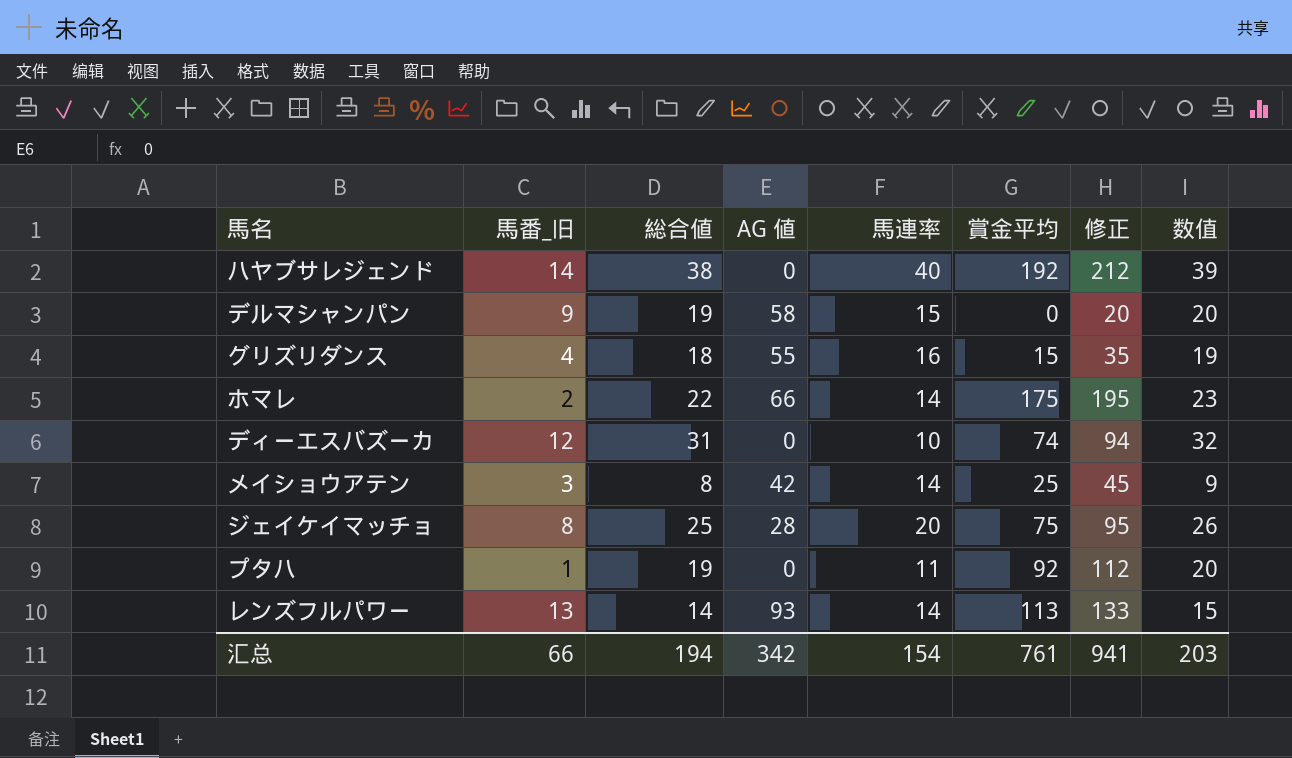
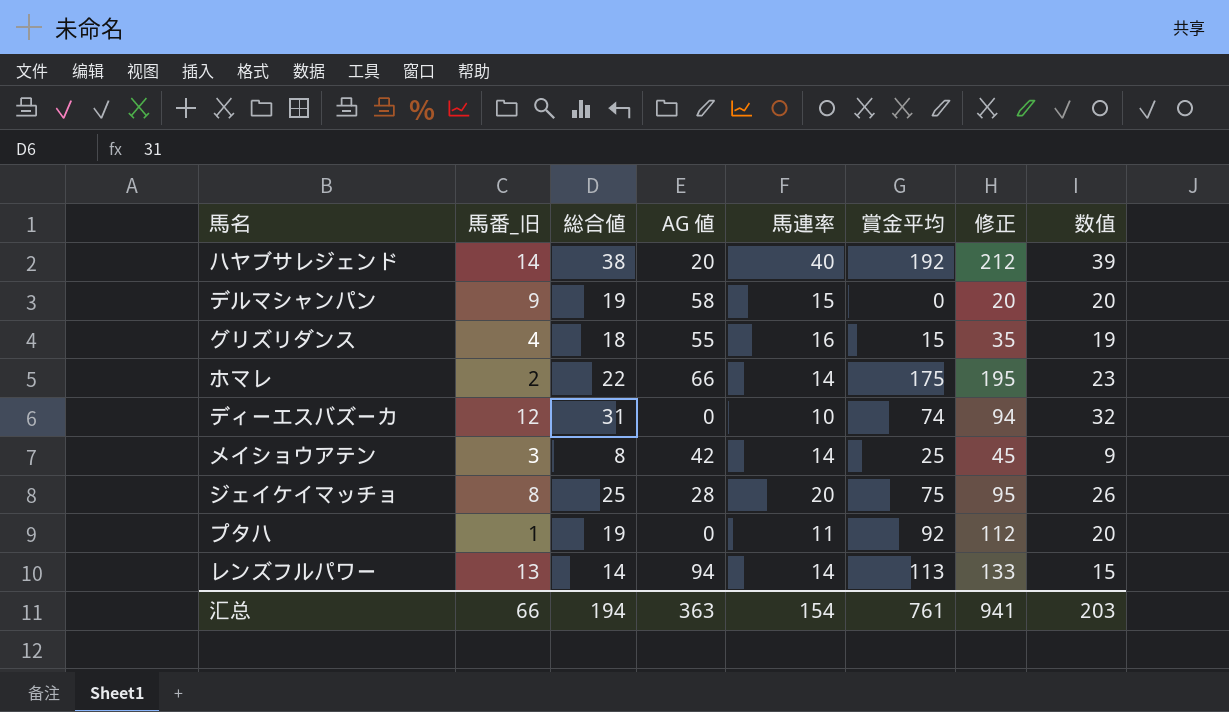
ハヤブサレジェンド | AG 値: 0 -> 20
レンズフルパワー | AG 値: 93 -> 94
汇总 | AG 値: 342 -> 363

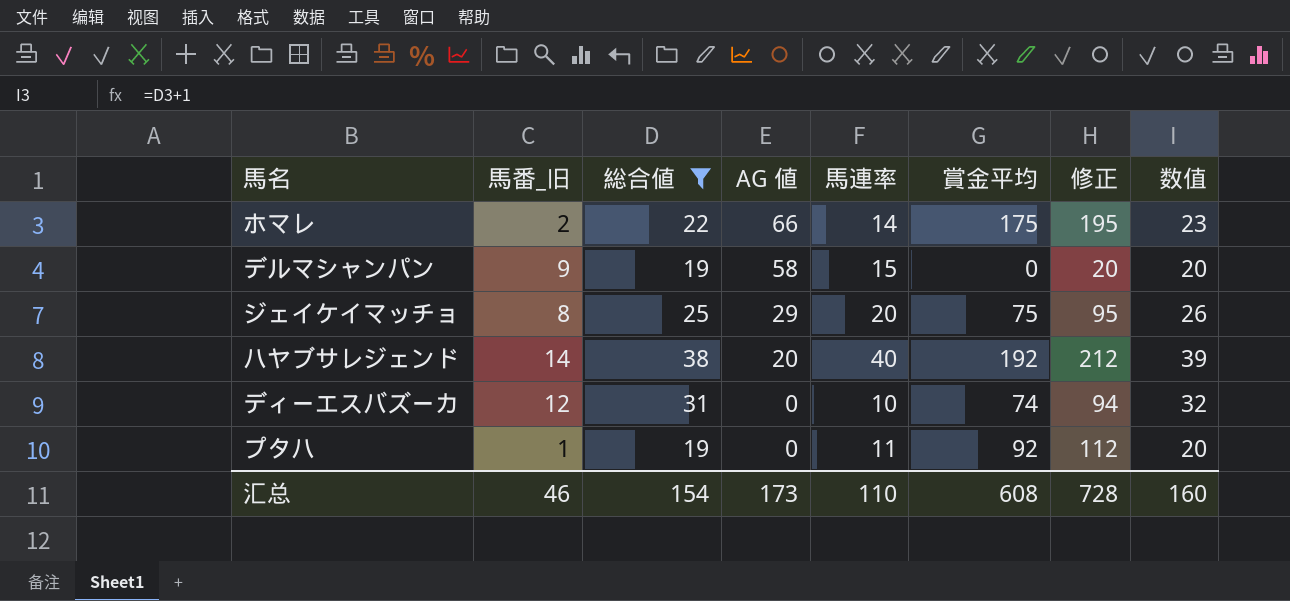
filter: none -> 総合値 >= 19
row order: none -> AG 値 descending
ジェイケイマッチョ | AG 値: 28 -> 29
汇总 | 馬番_旧: 66 -> 46
汇总 | 総合値: 194 -> 154
汇总 | AG 値: 363 -> 173
汇总 | 馬連率: 154 -> 110
汇总 | 賞金平均: 761 -> 608
汇总 | 修正: 941 -> 728
汇总 | 数值: 203 -> 160

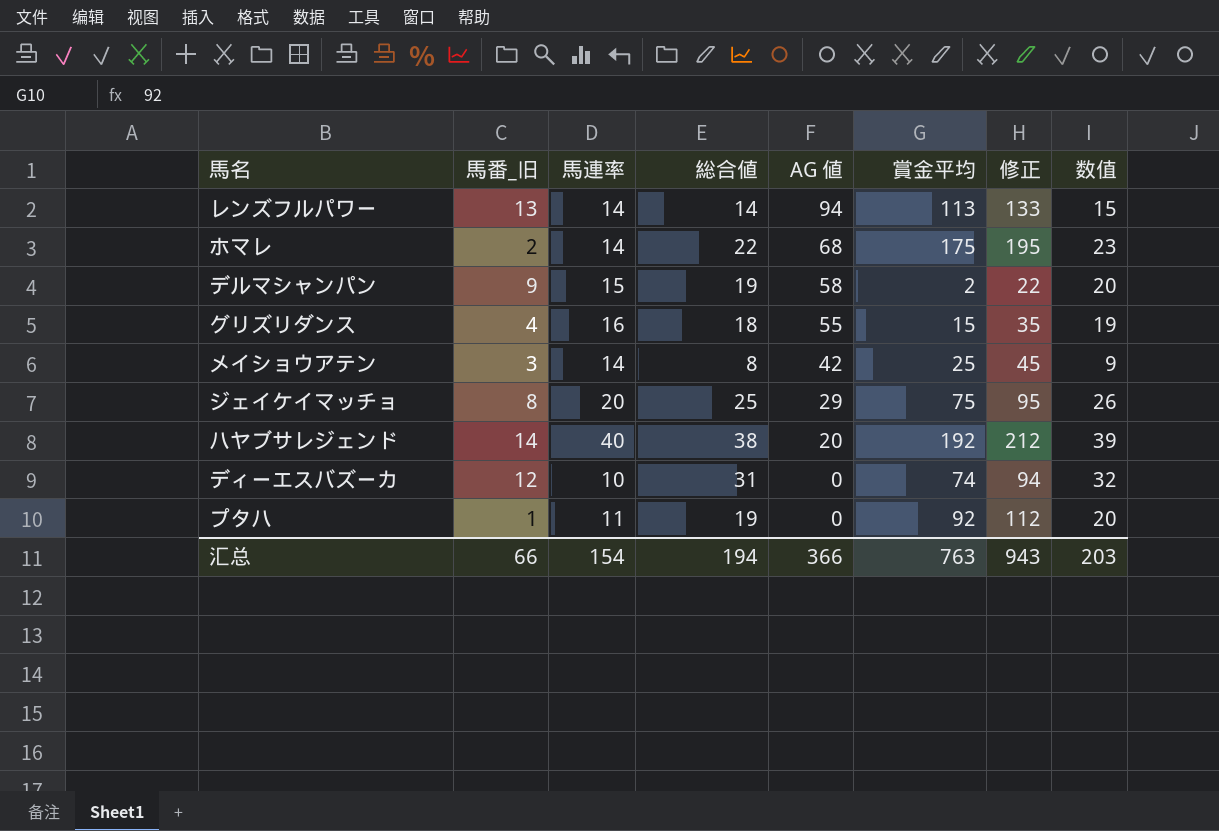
filter: 総合値 >= 19 -> none
column 馬連率 | position: 5 -> 3
ホマレ | AG 値: 66 -> 68
デルマシャンパン | 賞金平均: 0 -> 2
デルマシャンパン | 修正: 20 -> 22
汇总 | 馬番_旧: 46 -> 66
汇总 | 馬連率: 110 -> 154
汇总 | 総合値: 154 -> 194
汇总 | AG 値: 173 -> 366
汇总 | 賞金平均: 608 -> 763
汇总 | 修正: 728 -> 943
汇总 | 数值: 160 -> 203

